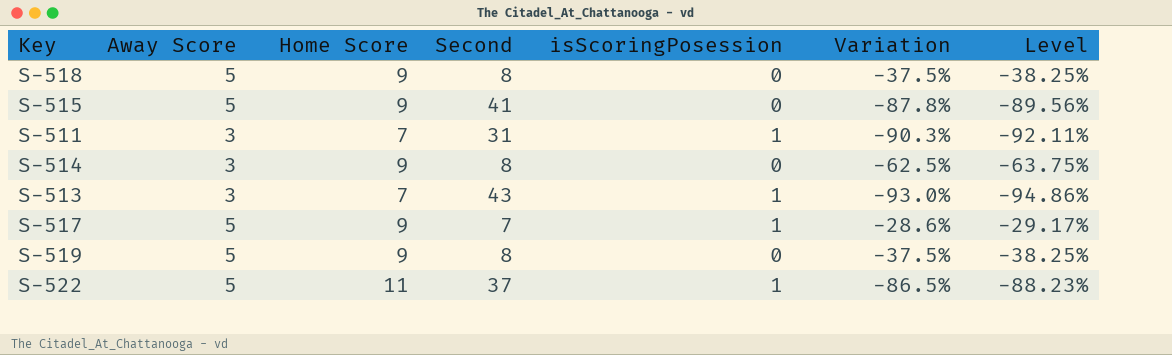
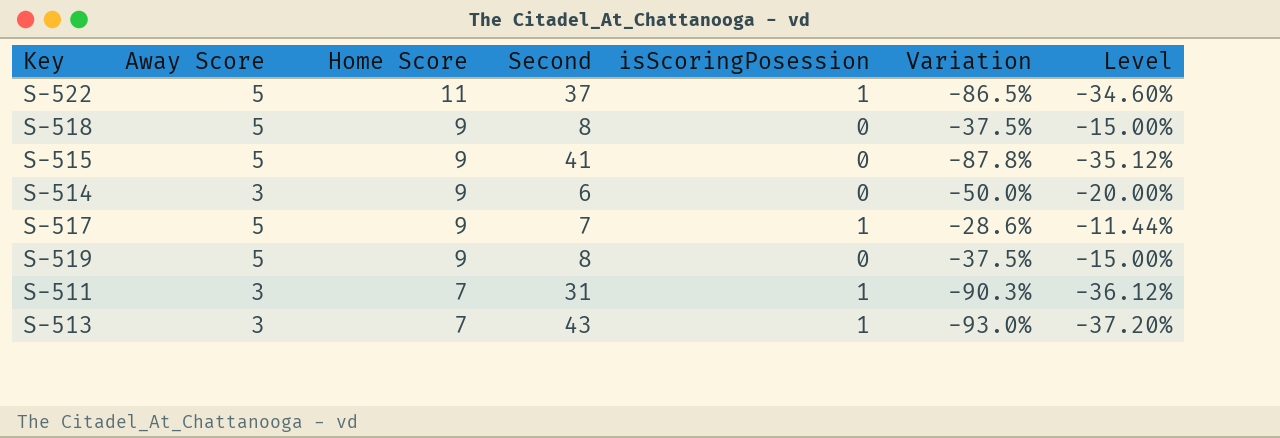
row order: none -> Home Score descending
column Level | formula: [Variation] * 1.02 -> [Variation] * 0.4
S-514 | Second: 8 -> 6
S-514 | Variation: -62.5% -> -50.0%

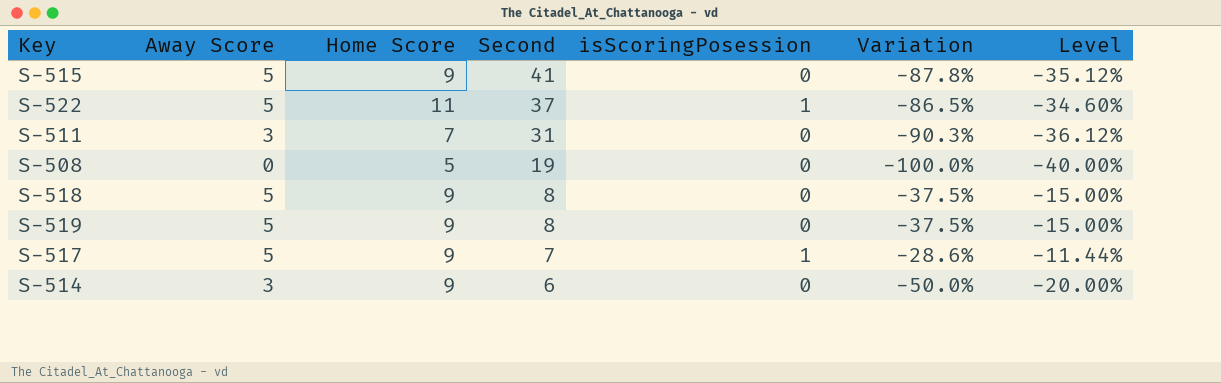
row order: Home Score descending -> Second descending
row S-513: 3 | 7 | 43 | 1 | -93.0% | -37.20% -> none
S-511 | isScoringPosession: 1 -> 0
row S-508: none -> 0 | 5 | 19 | 0 | -100.0% | -40.00%

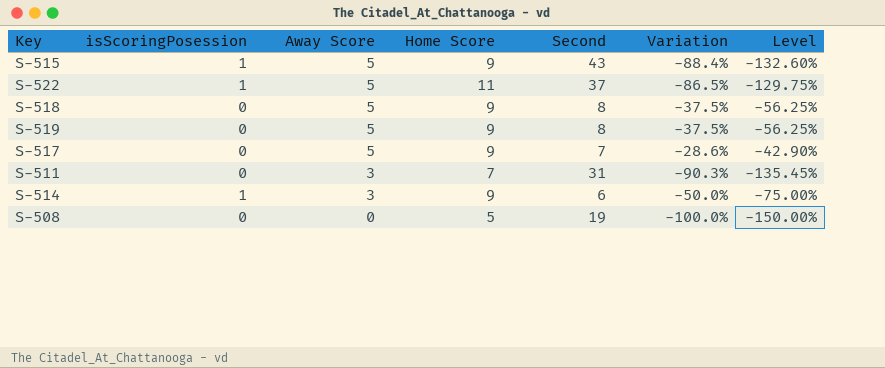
row order: Second descending -> Away Score descending
column isScoringPosession | position: 5 -> 2
column Level | formula: [Variation] * 0.4 -> [Variation] * 1.5
S-515 | isScoringPosession: 0 -> 1
S-515 | Second: 41 -> 43
S-515 | Variation: -87.8% -> -88.4%
S-517 | isScoringPosession: 1 -> 0
S-514 | isScoringPosession: 0 -> 1

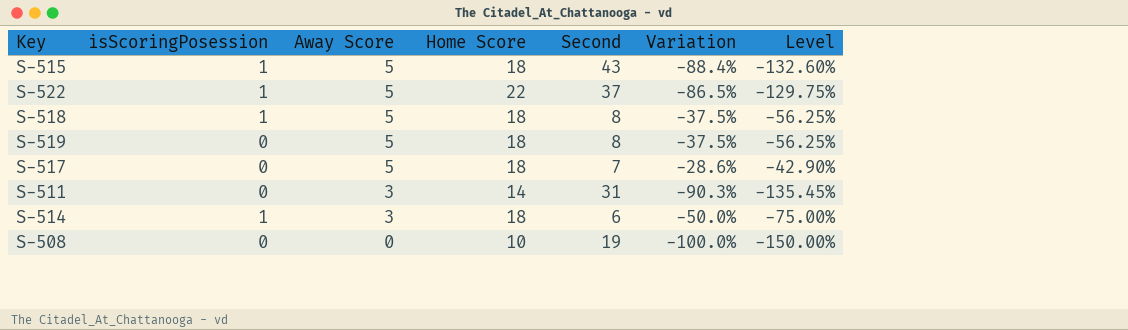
S-515 | Home Score: 9 -> 18
S-522 | Home Score: 11 -> 22
S-518 | isScoringPosession: 0 -> 1
S-518 | Home Score: 9 -> 18
S-519 | Home Score: 9 -> 18
S-517 | Home Score: 9 -> 18
S-511 | Home Score: 7 -> 14
S-514 | Home Score: 9 -> 18
S-508 | Home Score: 5 -> 10

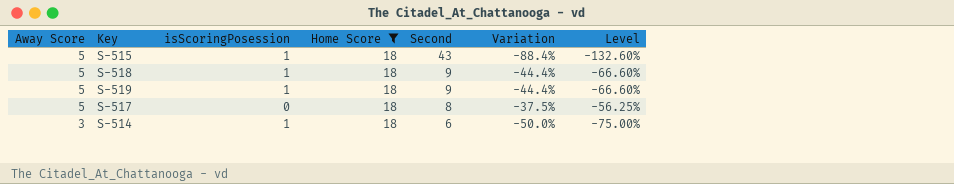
filter: none -> Home Score = 18
column Away Score | position: 3 -> 1
S-518 | Second: 8 -> 9
S-518 | Variation: -37.5% -> -44.4%
S-518 | Level: -56.25% -> -66.60%
S-519 | isScoringPosession: 0 -> 1
S-519 | Second: 8 -> 9
S-519 | Variation: -37.5% -> -44.4%
S-519 | Level: -56.25% -> -66.60%
S-517 | Second: 7 -> 8
S-517 | Variation: -28.6% -> -37.5%
S-517 | Level: -42.90% -> -56.25%

